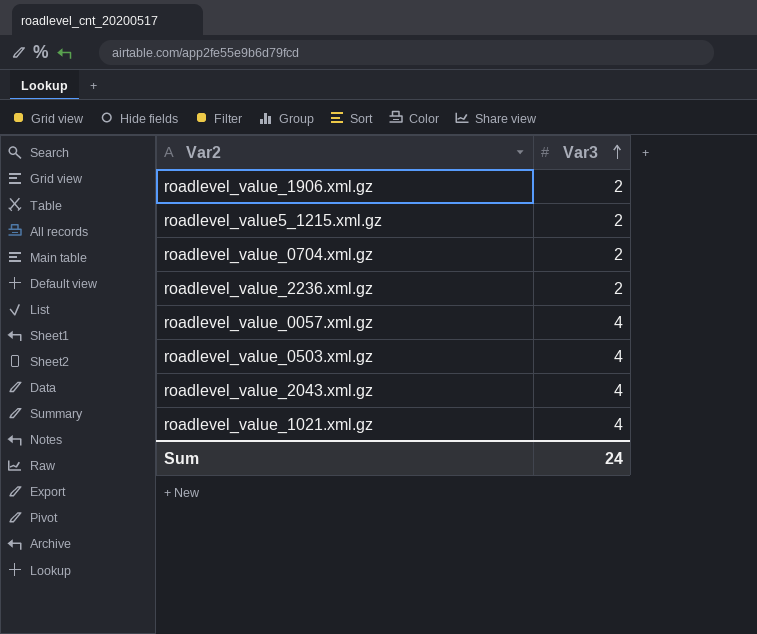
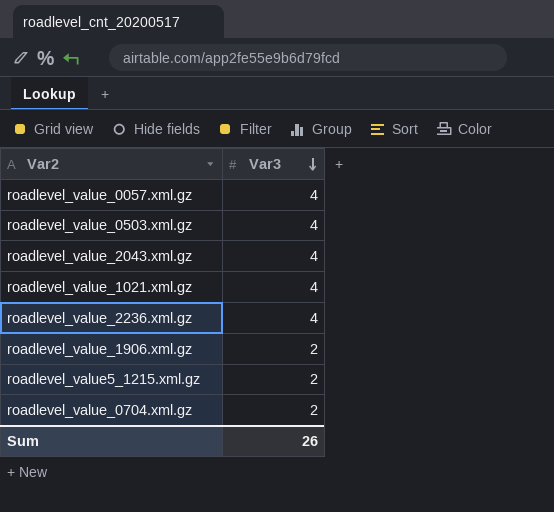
row order: Var3 ascending -> Var3 descending
roadlevel_value_2236.xml.gz | Var3: 2 -> 4
Sum | Var3: 24 -> 26

